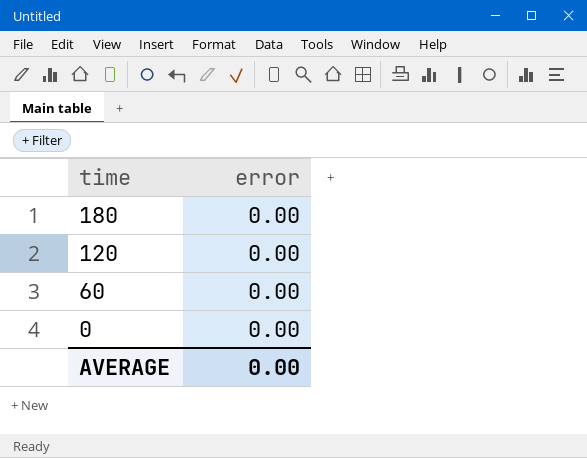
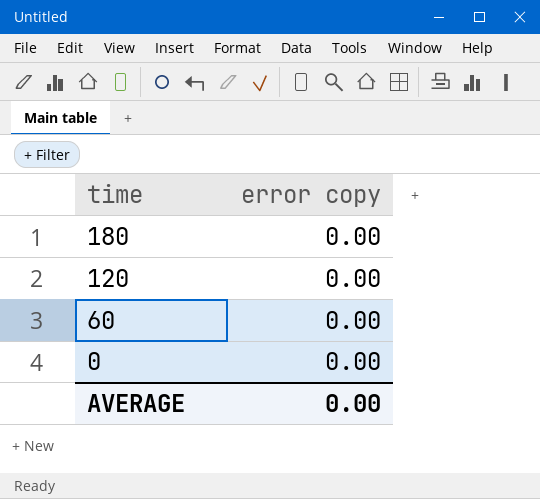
column name: error -> error copy

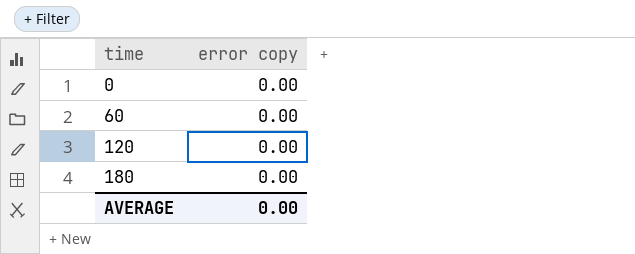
row order: time descending -> time ascending

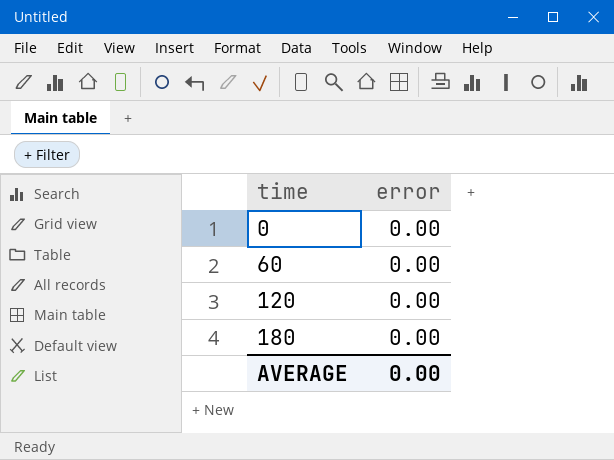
column name: error copy -> error

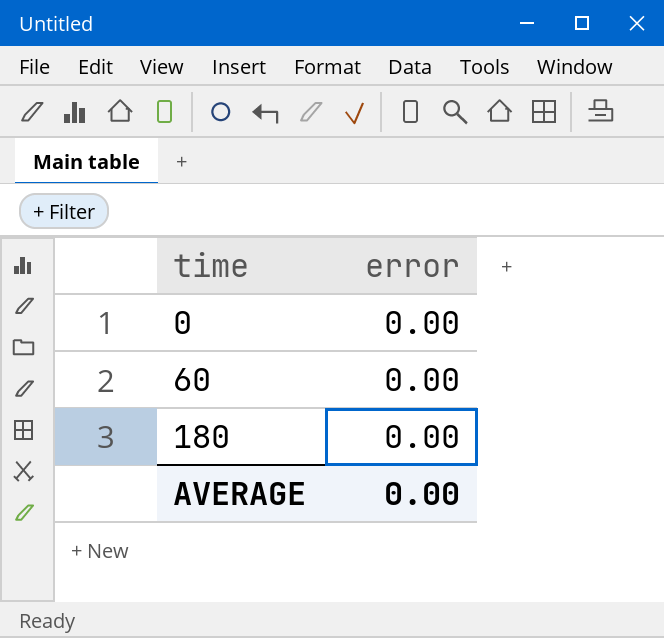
row 120: 0.00 -> none

